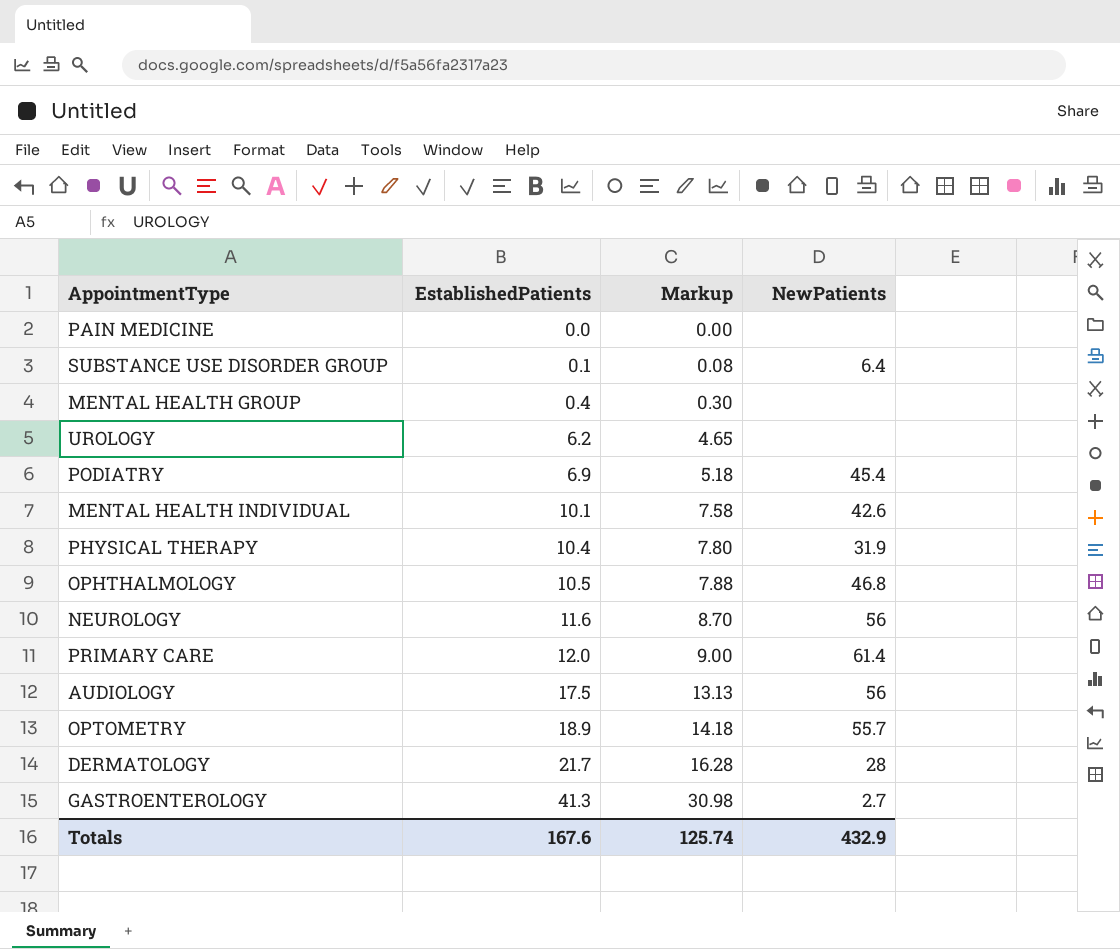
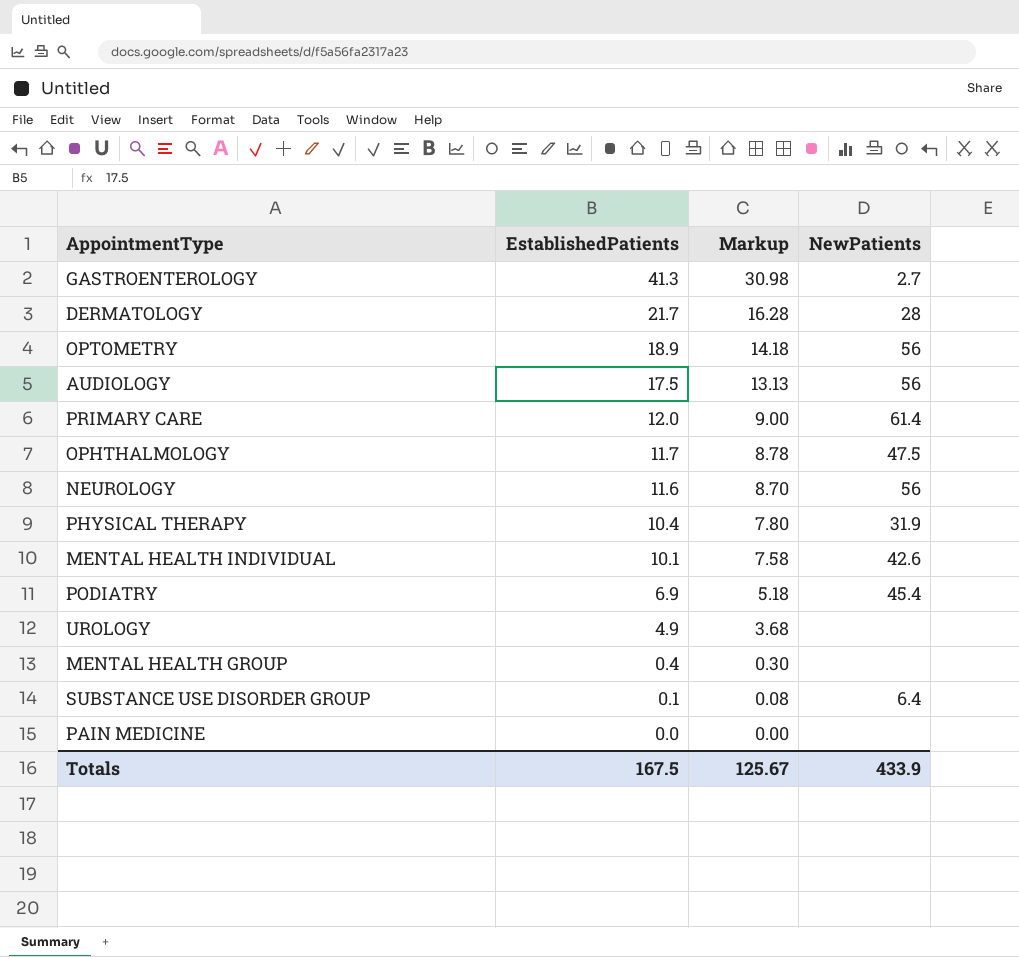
row order: EstablishedPatients ascending -> EstablishedPatients descending
OPTOMETRY | NewPatients: 55.7 -> 56
OPHTHALMOLOGY | EstablishedPatients: 10.5 -> 11.7
OPHTHALMOLOGY | Markup: 7.88 -> 8.78
OPHTHALMOLOGY | NewPatients: 46.8 -> 47.5
UROLOGY | EstablishedPatients: 6.2 -> 4.9
UROLOGY | Markup: 4.65 -> 3.68
Totals | EstablishedPatients: 167.6 -> 167.5
Totals | Markup: 125.74 -> 125.67
Totals | NewPatients: 432.9 -> 433.9

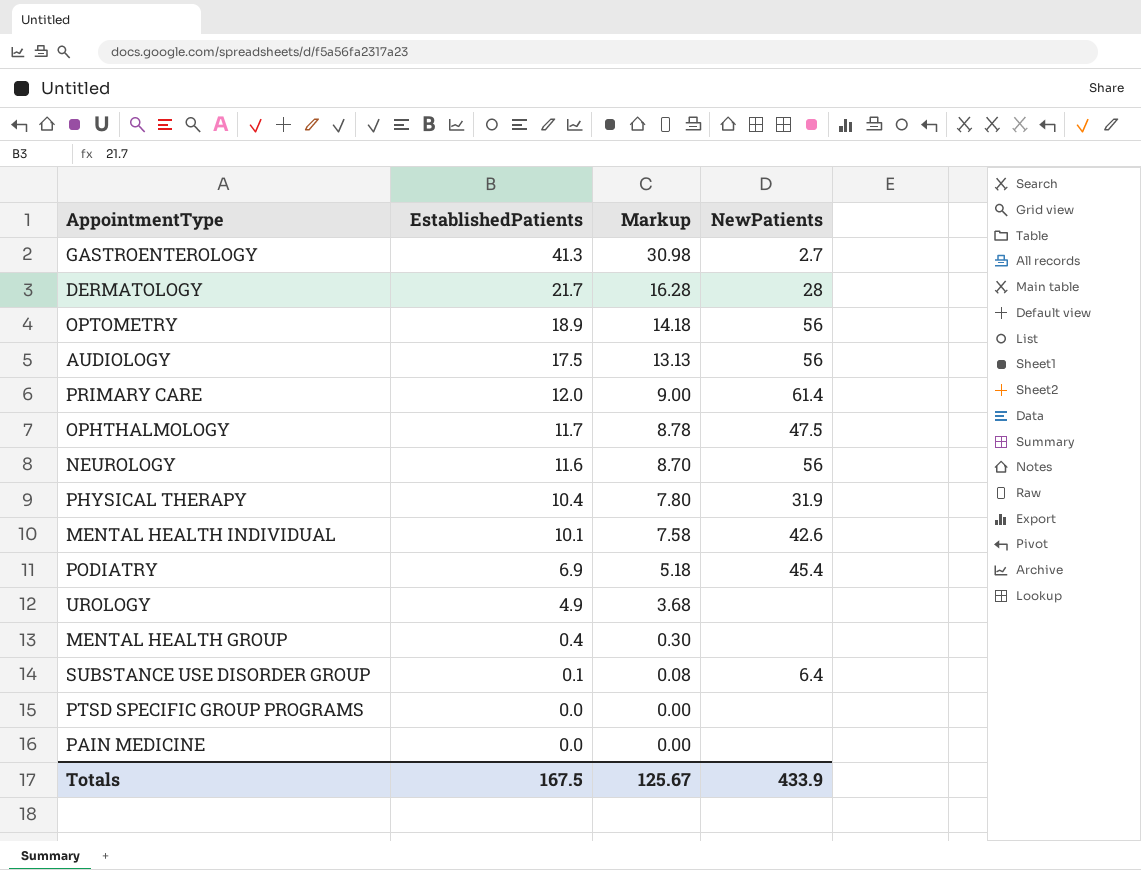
row PTSD SPECIFIC GROUP PROGRAMS: none -> 0.0 | 0.00 | none

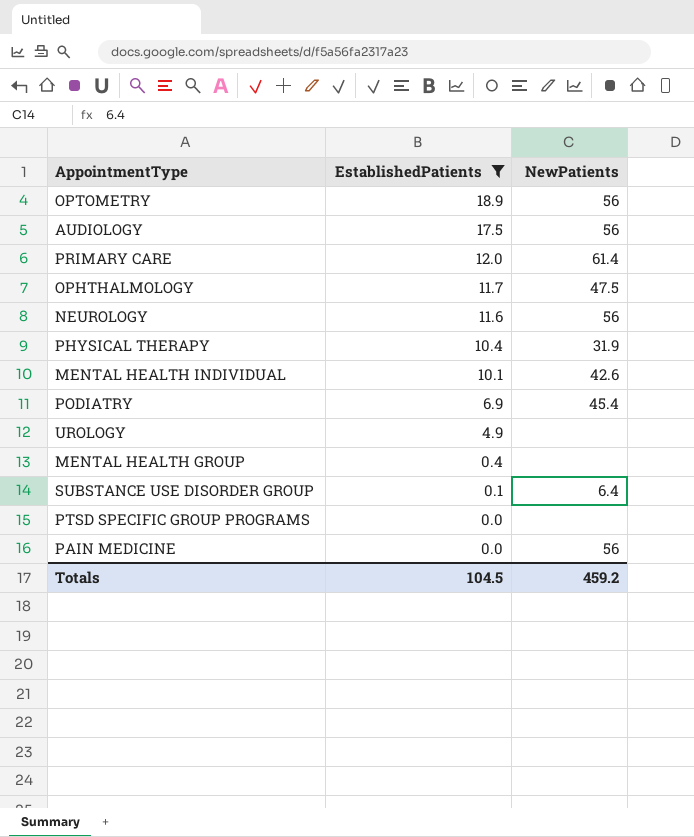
filter: none -> EstablishedPatients <= 18.9
column Markup | formula: [EstablishedPatients] * 0.75 -> none
PAIN MEDICINE | NewPatients: none -> 56
Totals | EstablishedPatients: 167.5 -> 104.5
Totals | NewPatients: 433.9 -> 459.2

